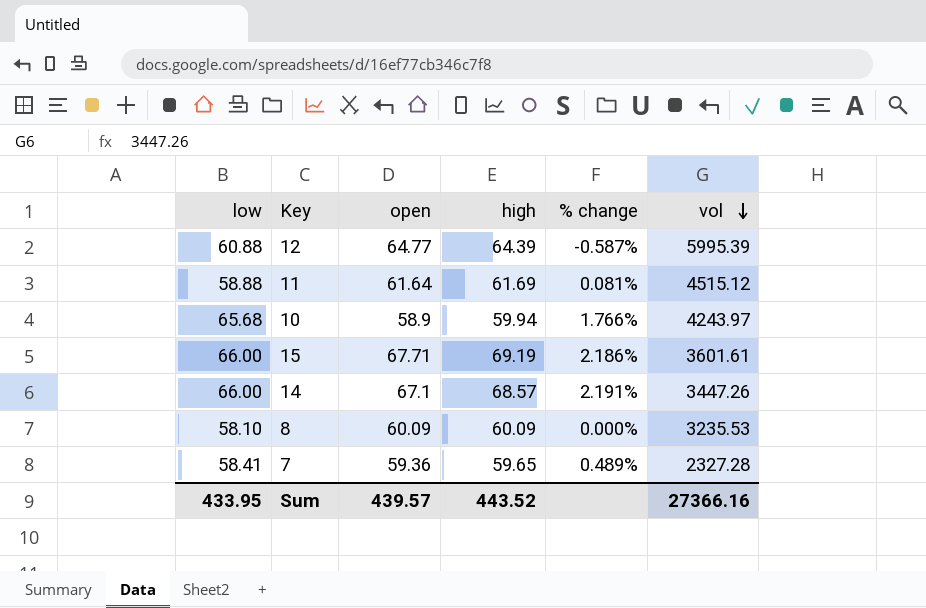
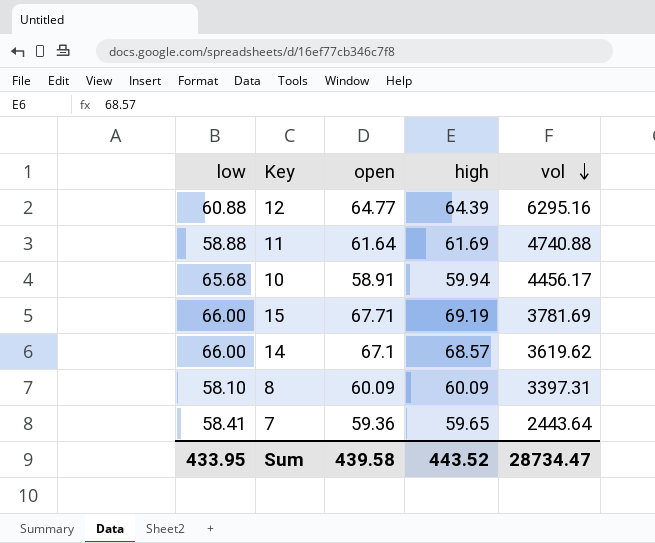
column % change | formula: ([high] - [open]) / [open] -> none
12 | vol: 5995.39 -> 6295.16
11 | vol: 4515.12 -> 4740.88
10 | open: 58.9 -> 58.91
10 | vol: 4243.97 -> 4456.17
15 | vol: 3601.61 -> 3781.69
14 | vol: 3447.26 -> 3619.62
8 | vol: 3235.53 -> 3397.31
7 | vol: 2327.28 -> 2443.64
Sum | open: 439.57 -> 439.58
Sum | vol: 27366.16 -> 28734.47

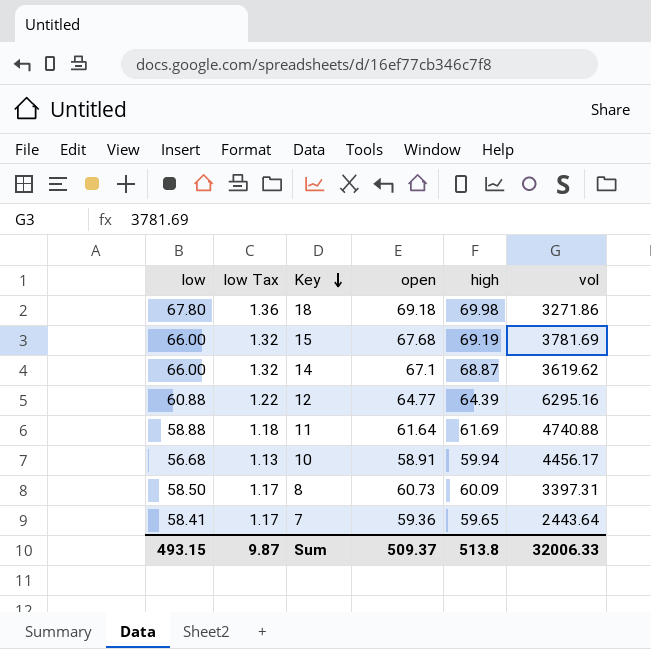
row order: vol descending -> Key descending
column low Tax | formula: none -> [low] * 0.02
row 18: none -> 67.80 | 1.36 | 69.18 | 69.98 | 3271.86
15 | open: 67.71 -> 67.68
14 | high: 68.57 -> 68.87
10 | low: 65.68 -> 56.68
8 | low: 58.10 -> 58.50
8 | open: 60.09 -> 60.73
Sum | low: 433.95 -> 493.15
Sum | open: 439.58 -> 509.37
Sum | high: 443.52 -> 513.8
Sum | vol: 28734.47 -> 32006.33

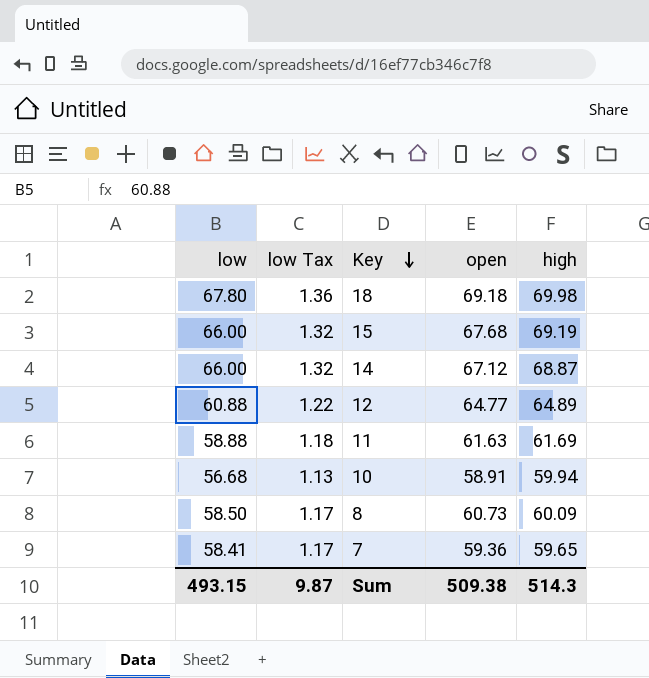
column vol | position: 6 -> none
14 | open: 67.1 -> 67.12
12 | high: 64.39 -> 64.89
11 | open: 61.64 -> 61.63
Sum | open: 509.37 -> 509.38
Sum | high: 513.8 -> 514.3

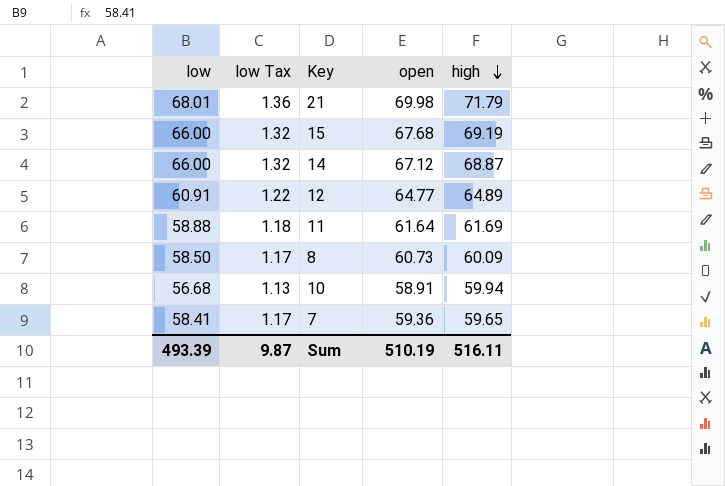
row order: Key descending -> high descending
row 18: 67.80 | 1.36 | 69.18 | 69.98 -> none
row 21: none -> 68.01 | 1.36 | 69.98 | 71.79
12 | low: 60.88 -> 60.91
11 | open: 61.63 -> 61.64
Sum | low: 493.15 -> 493.39
Sum | open: 509.38 -> 510.19
Sum | high: 514.3 -> 516.11

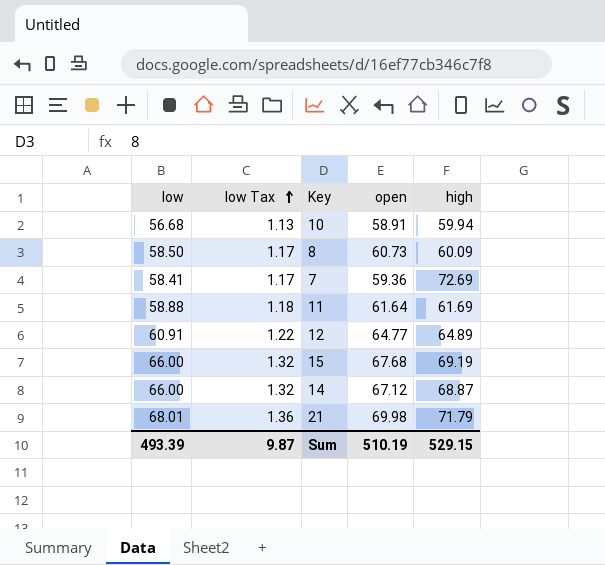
row order: high descending -> low Tax ascending
7 | high: 59.65 -> 72.69
Sum | high: 516.11 -> 529.15

